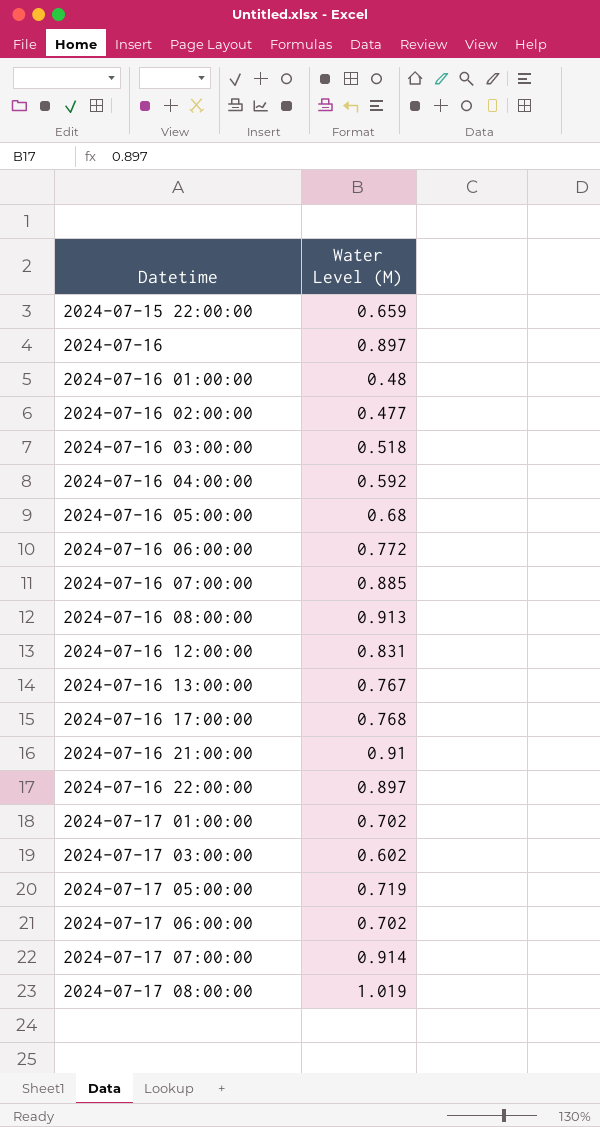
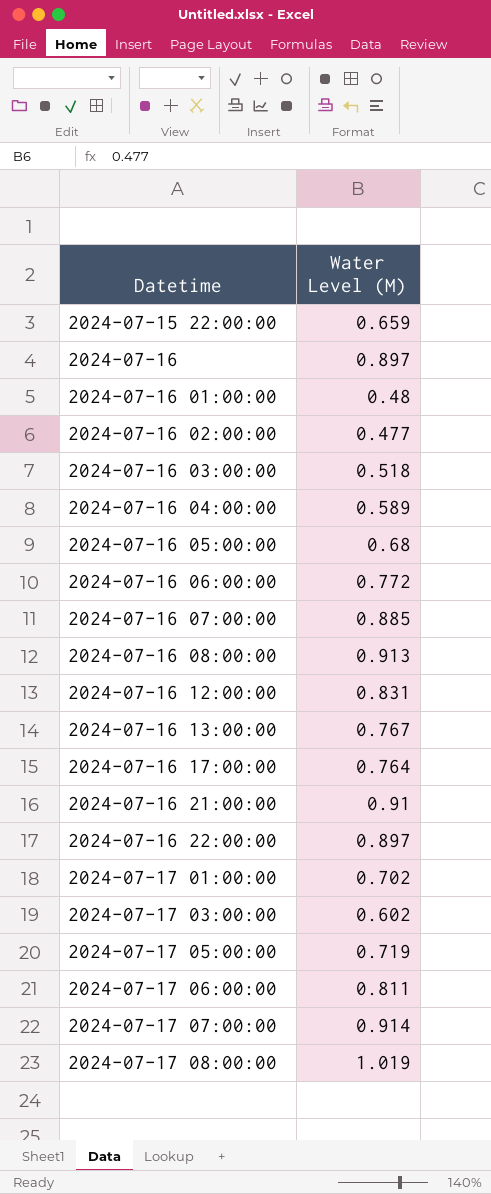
2024-07-16 04:00:00 | Water Level (M): 0.592 -> 0.589
2024-07-16 17:00:00 | Water Level (M): 0.768 -> 0.764
2024-07-17 06:00:00 | Water Level (M): 0.702 -> 0.811

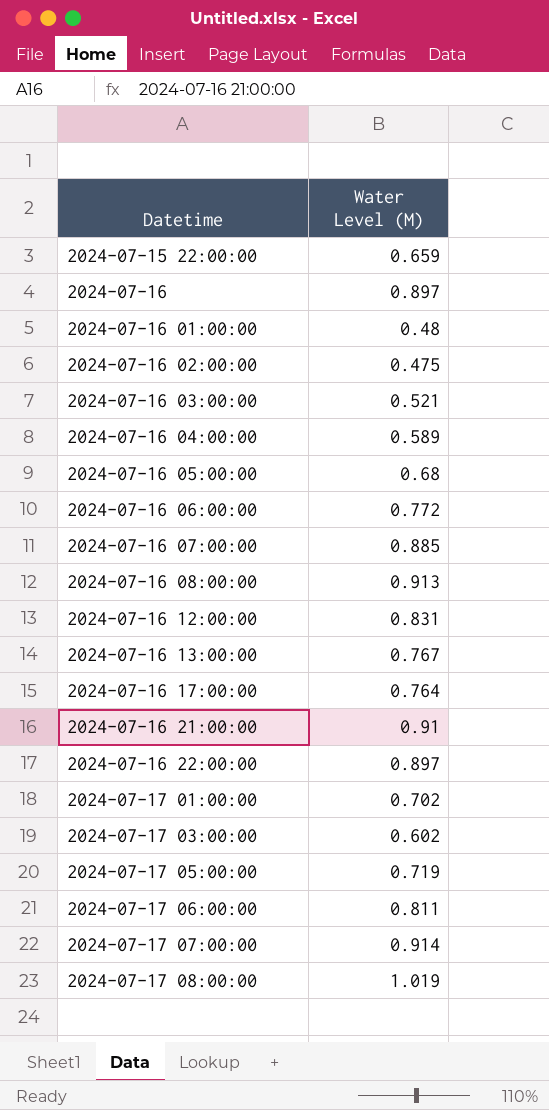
2024-07-16 02:00:00 | Water Level (M): 0.477 -> 0.475
2024-07-16 03:00:00 | Water Level (M): 0.518 -> 0.521

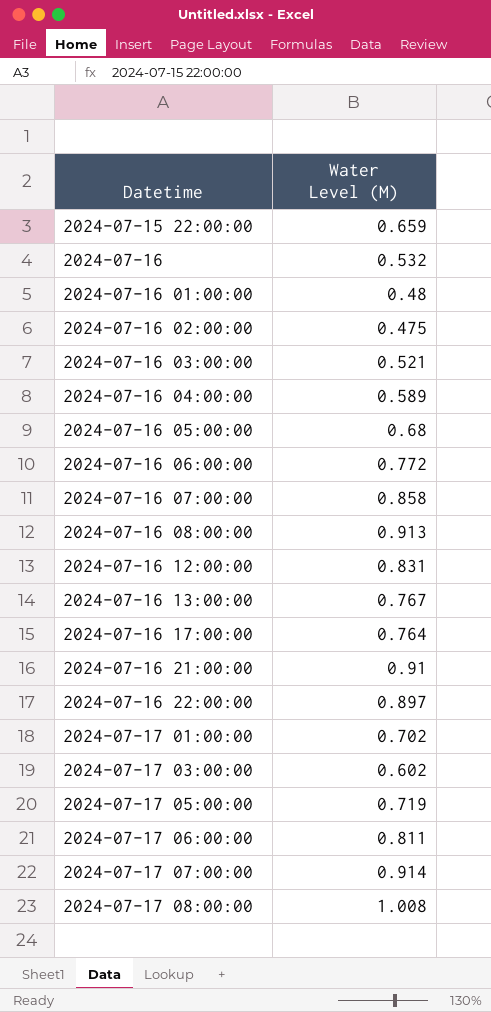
2024-07-16 | Water Level (M): 0.897 -> 0.532
2024-07-16 07:00:00 | Water Level (M): 0.885 -> 0.858
2024-07-17 08:00:00 | Water Level (M): 1.019 -> 1.008

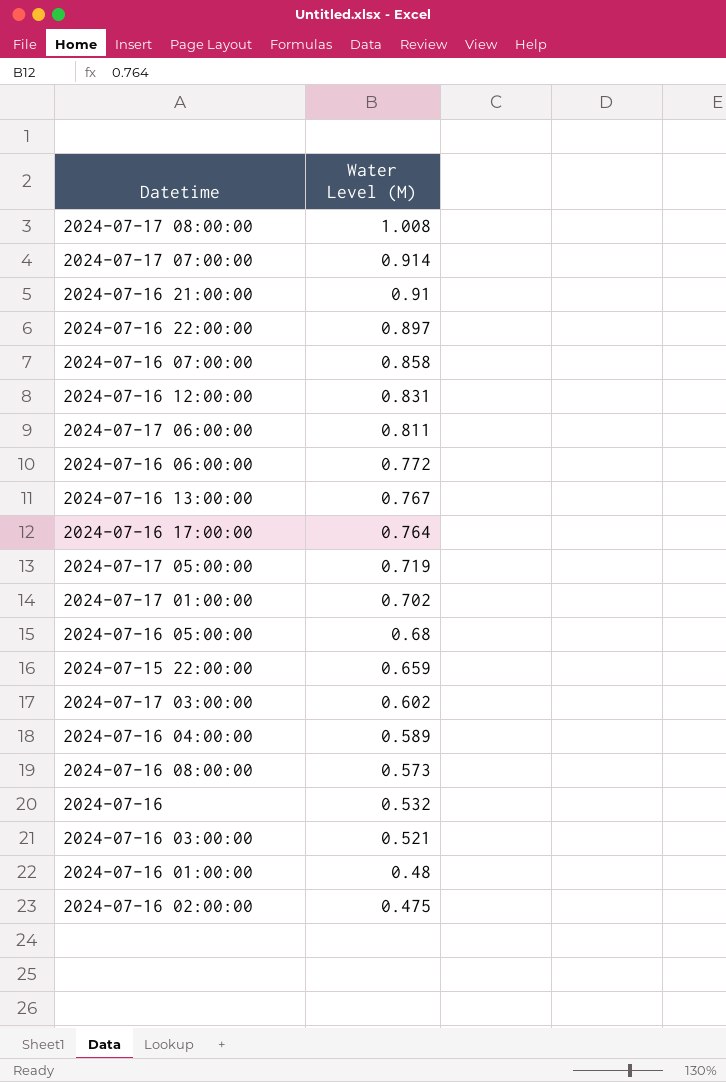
row order: Datetime ascending -> Water Level (M) descending
2024-07-16 08:00:00 | Water Level (M): 0.913 -> 0.573

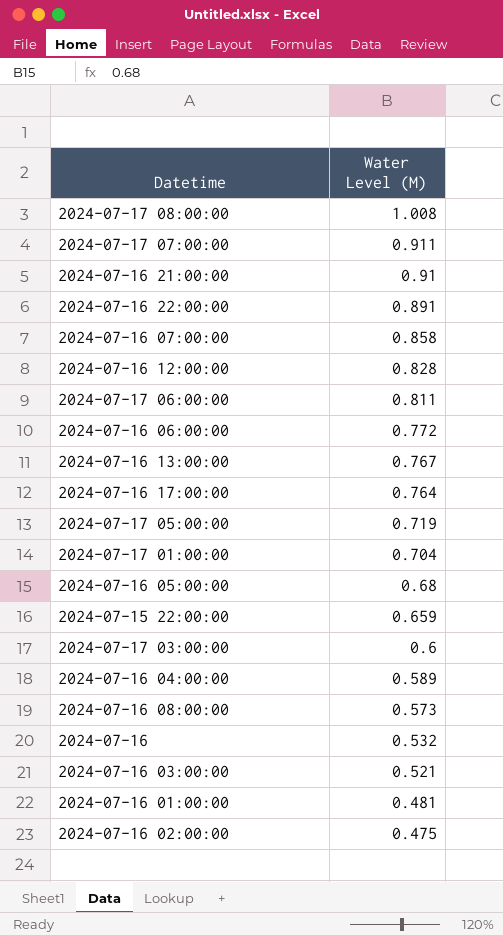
2024-07-17 07:00:00 | Water Level (M): 0.914 -> 0.911
2024-07-16 22:00:00 | Water Level (M): 0.897 -> 0.891
2024-07-16 12:00:00 | Water Level (M): 0.831 -> 0.828
2024-07-17 01:00:00 | Water Level (M): 0.702 -> 0.704
2024-07-17 03:00:00 | Water Level (M): 0.602 -> 0.6
2024-07-16 01:00:00 | Water Level (M): 0.48 -> 0.481

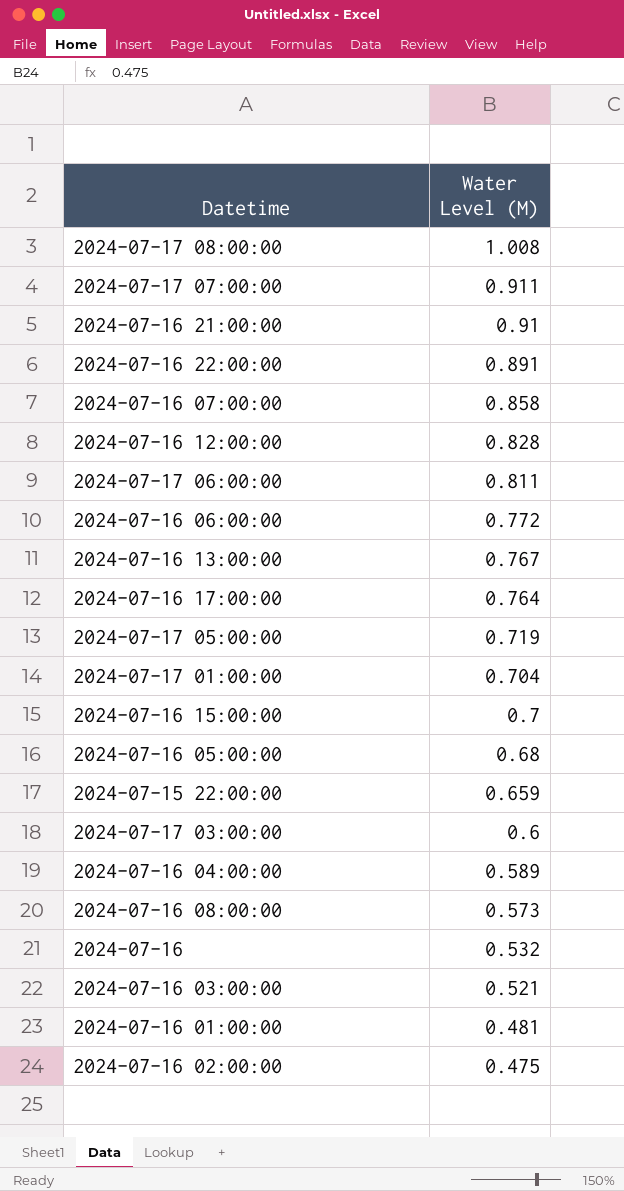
row 2024-07-16 15:00:00: none -> 0.7

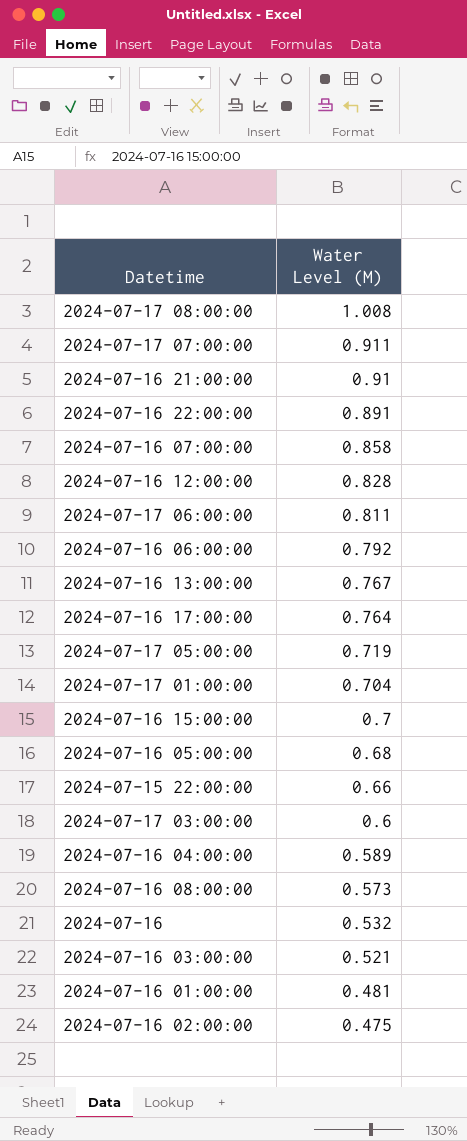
2024-07-16 06:00:00 | Water Level (M): 0.772 -> 0.792
2024-07-15 22:00:00 | Water Level (M): 0.659 -> 0.66

